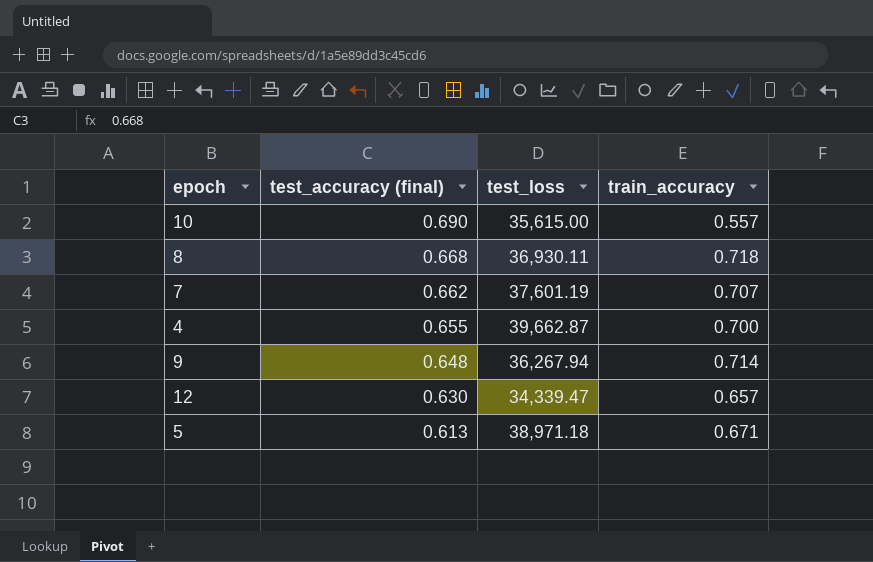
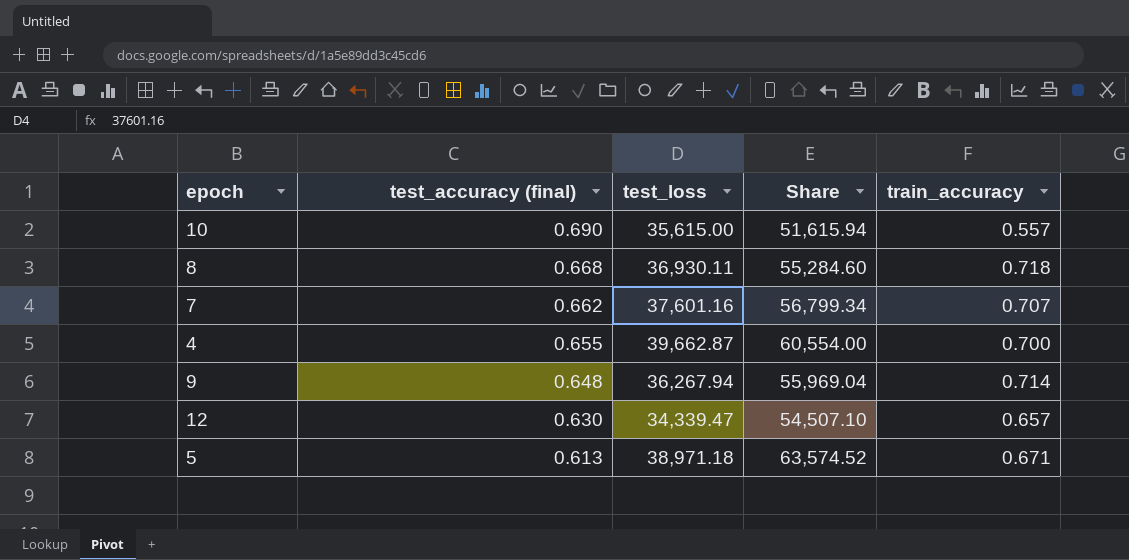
column Share | formula: none -> [test_loss] / [test_accuracy (final)]
7 | test_loss: 37,601.19 -> 37,601.16

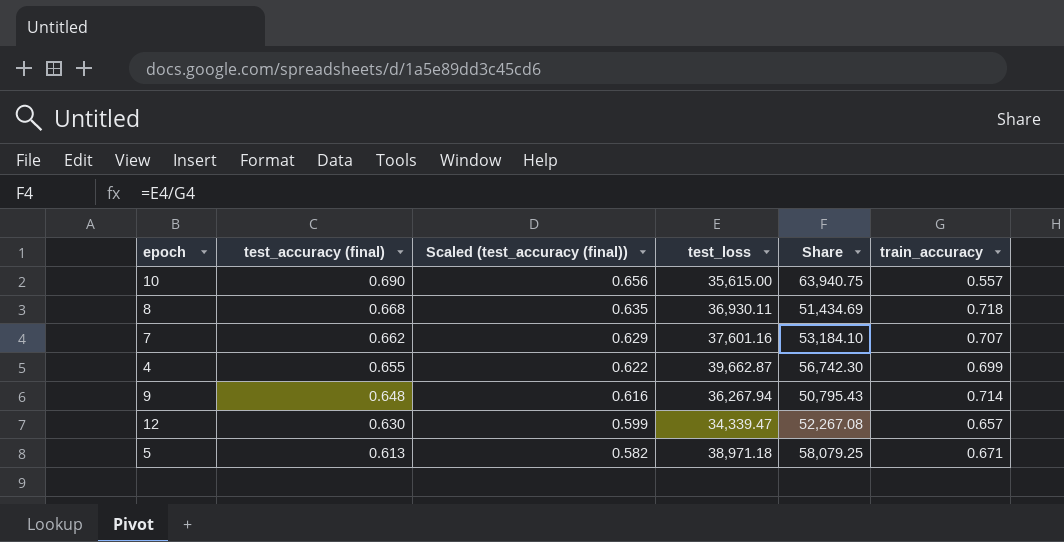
column Scaled (test_accuracy (final)) | formula: none -> [test_accuracy (final)] * 0.95
column Share | formula: [test_loss] / [test_accuracy (final)] -> [test_loss] / [train_accuracy]
4 | train_accuracy: 0.700 -> 0.699

